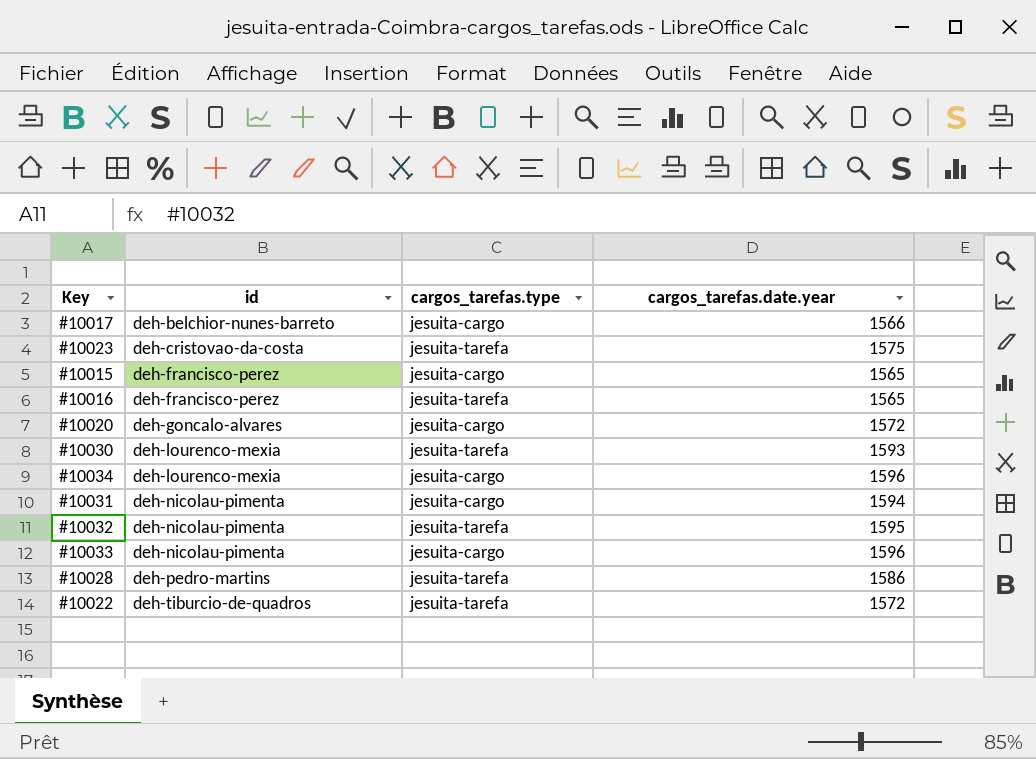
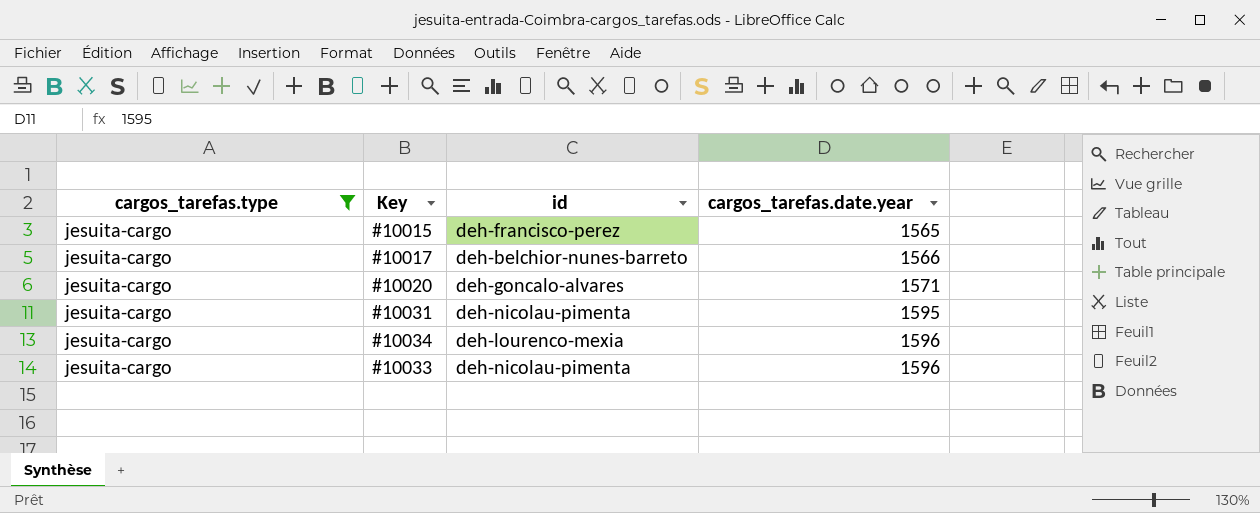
filter: none -> cargos_tarefas.type = jesuita-cargo
row order: id ascending -> cargos_tarefas.date.year ascending
column cargos_tarefas.type | position: 3 -> 1
#10020 | cargos_tarefas.date.year: 1572 -> 1571
#10031 | cargos_tarefas.date.year: 1594 -> 1595

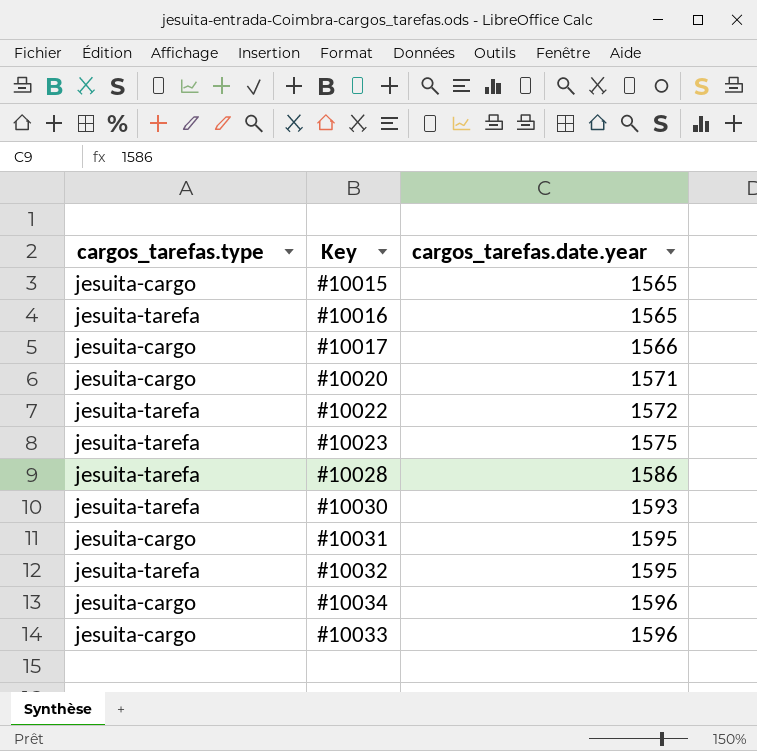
filter: cargos_tarefas.type = jesuita-cargo -> none
column id | position: 3 -> none

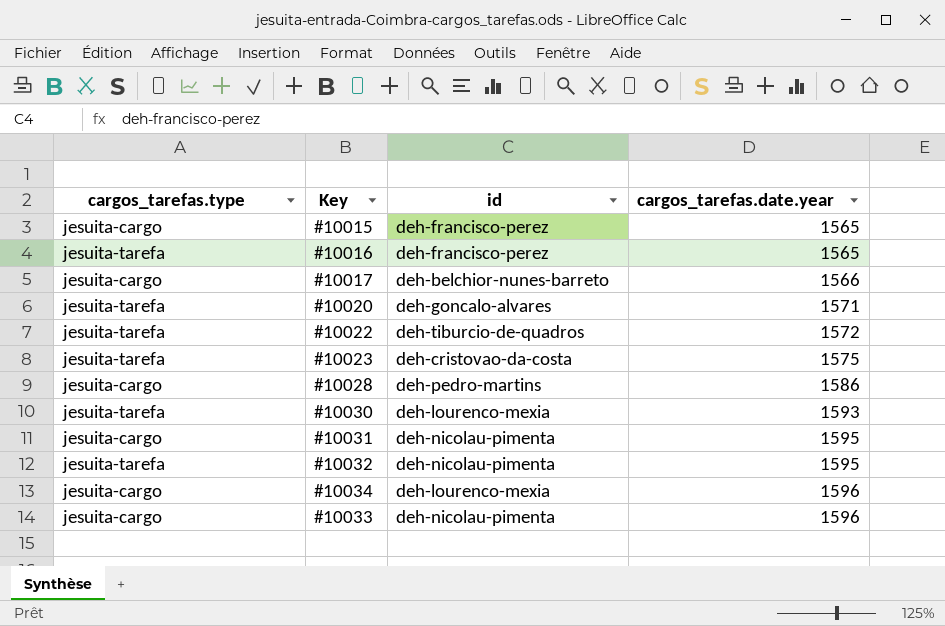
column id | position: none -> 3
#10020 | cargos_tarefas.type: jesuita-cargo -> jesuita-tarefa
#10028 | cargos_tarefas.type: jesuita-tarefa -> jesuita-cargo

